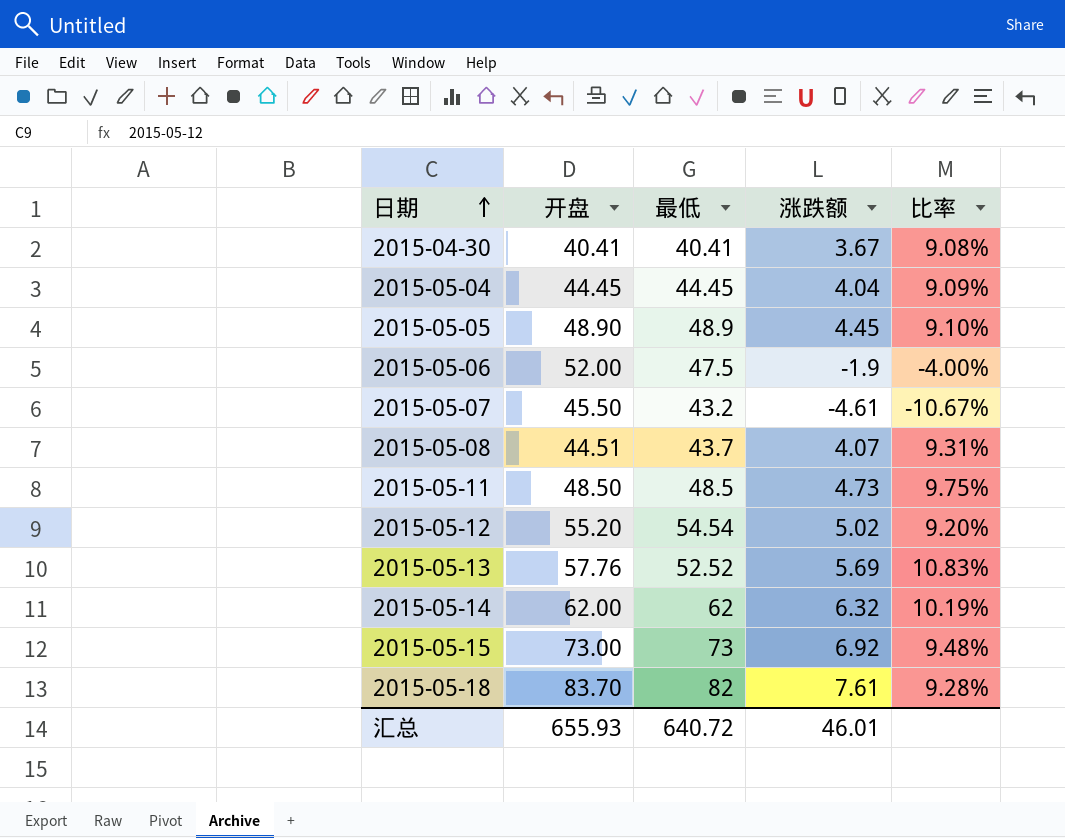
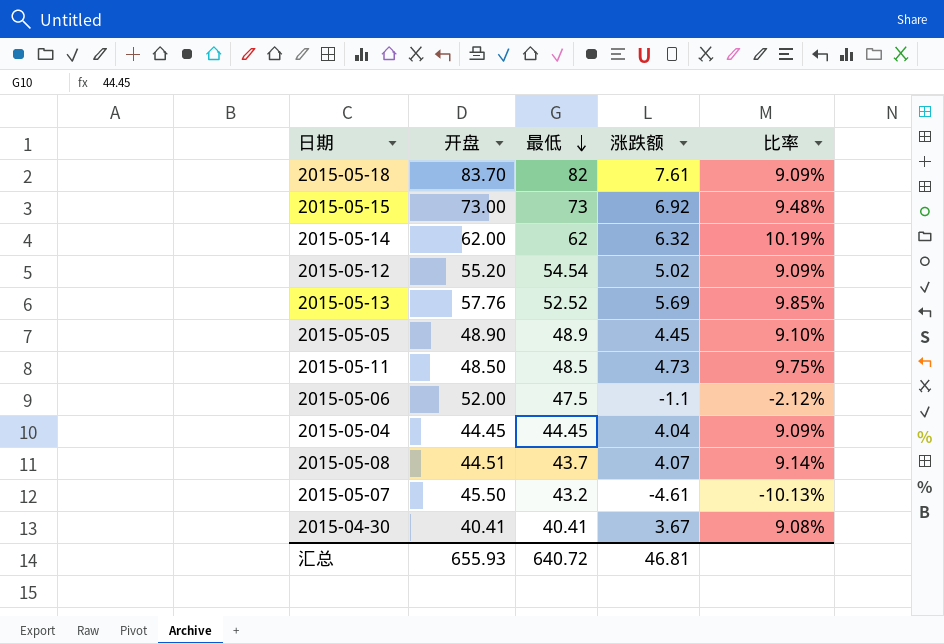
row order: 日期 ascending -> 最低 descending
column 比率 | formula: [涨跌额] / [最低] -> [涨跌额] / [开盘]
2015-05-06 | 涨跌额: -1.9 -> -1.1
汇总 | 涨跌额: 46.01 -> 46.81

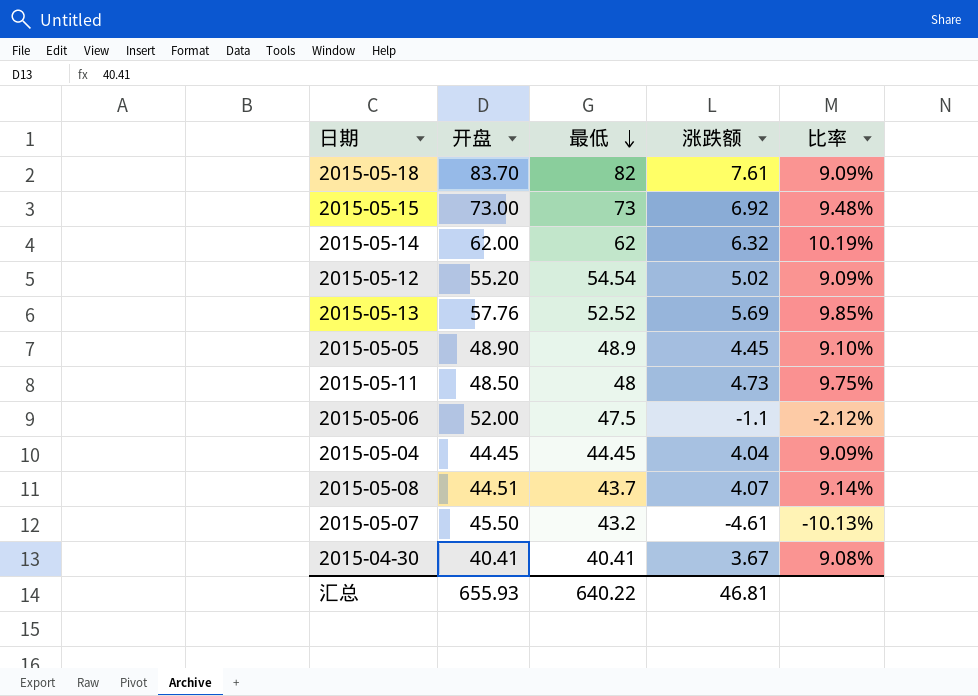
2015-05-11 | 最低: 48.5 -> 48
汇总 | 最低: 640.72 -> 640.22

